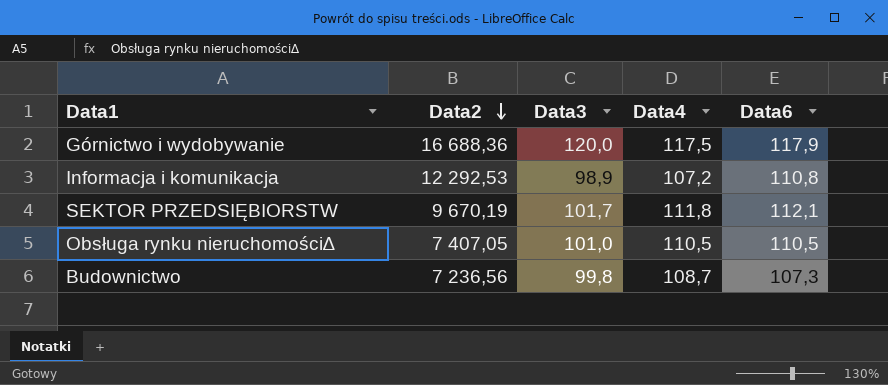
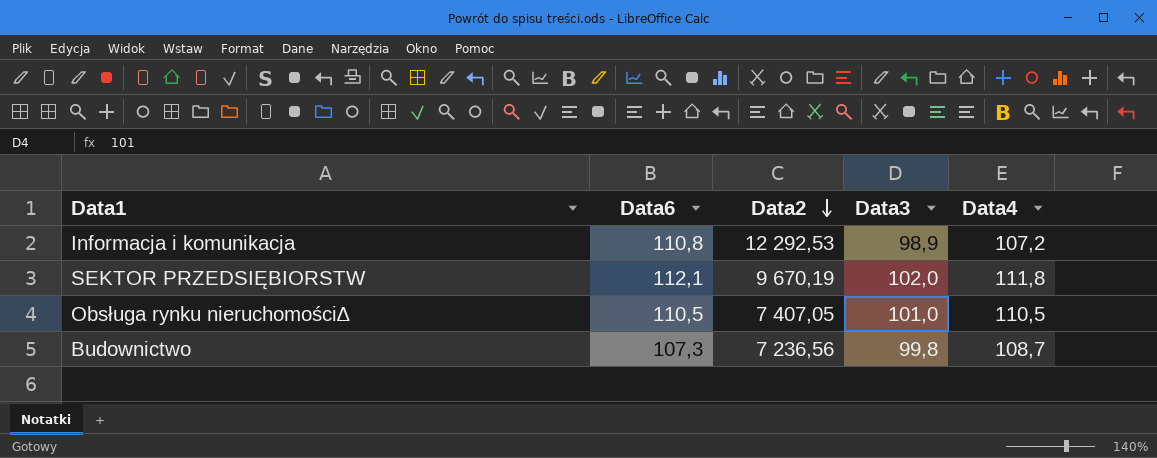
column Data6 | position: 5 -> 2
row Górnictwo i wydobywanie: 16 688,36 | 120,0 | 117,5 | 117,9 -> none
SEKTOR PRZEDSIĘBIORSTW | Data3: 101,7 -> 102,0

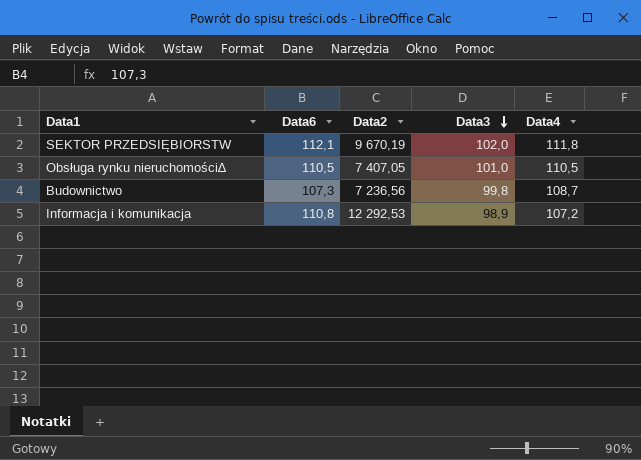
row order: Data2 descending -> Data3 descending

